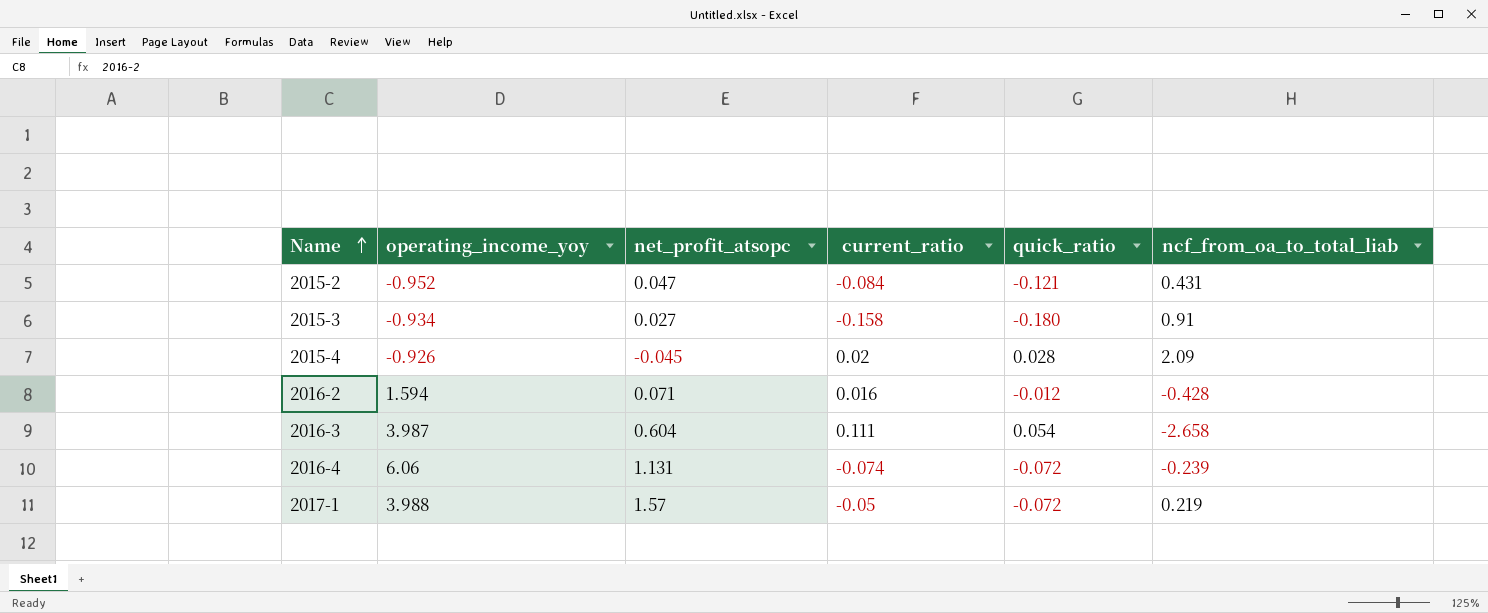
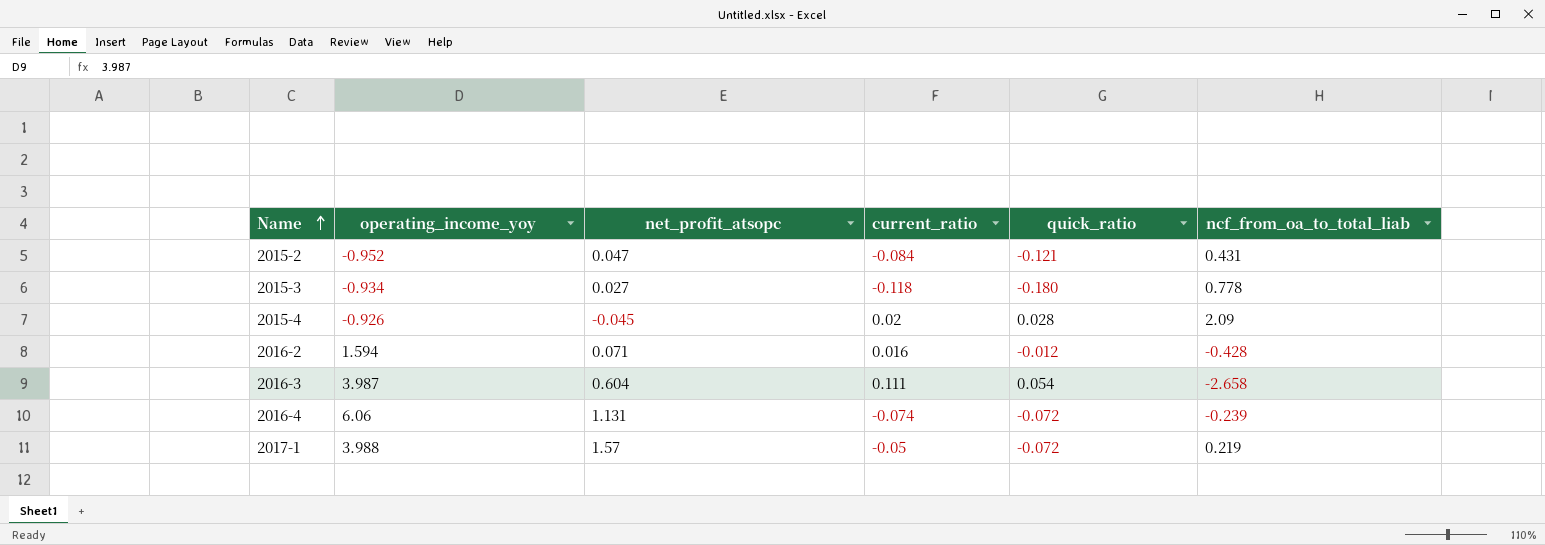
2015-3 | current_ratio: -0.158 -> -0.118
2015-3 | ncf_from_oa_to_total_liab: 0.91 -> 0.778

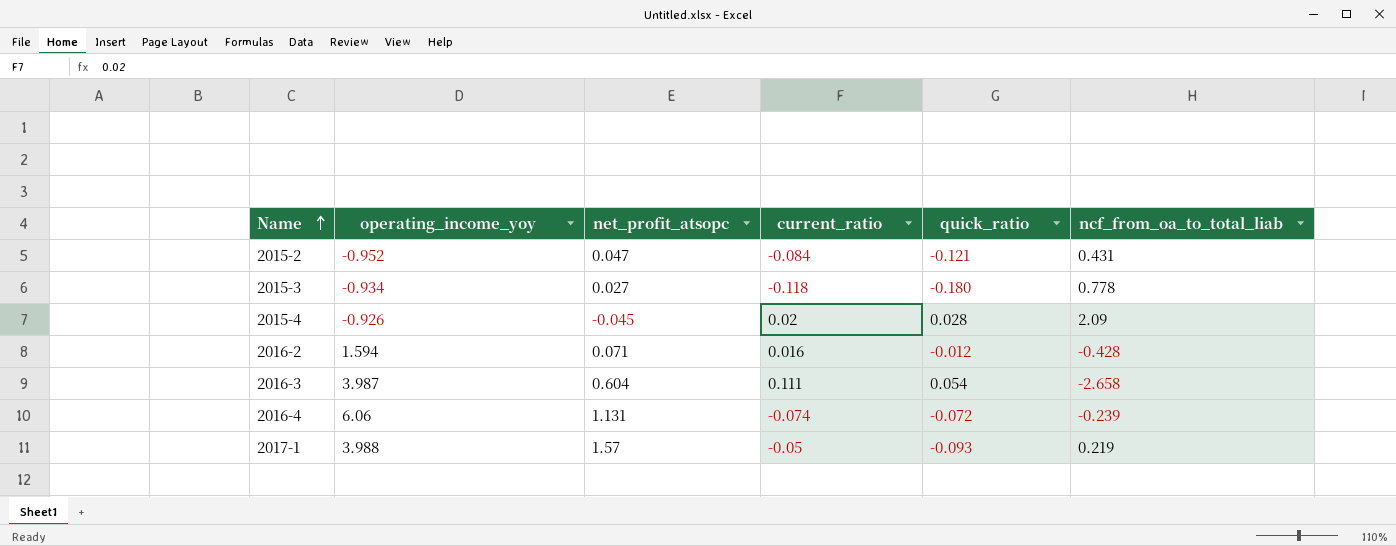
2017-1 | quick_ratio: -0.072 -> -0.093

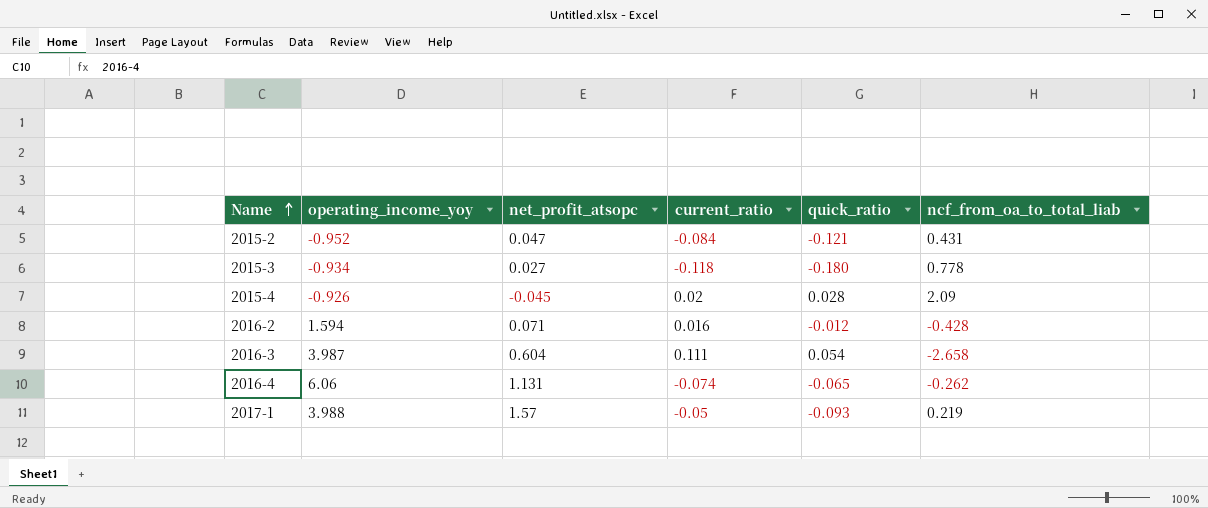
2016-4 | quick_ratio: -0.072 -> -0.065
2016-4 | ncf_from_oa_to_total_liab: -0.239 -> -0.262

